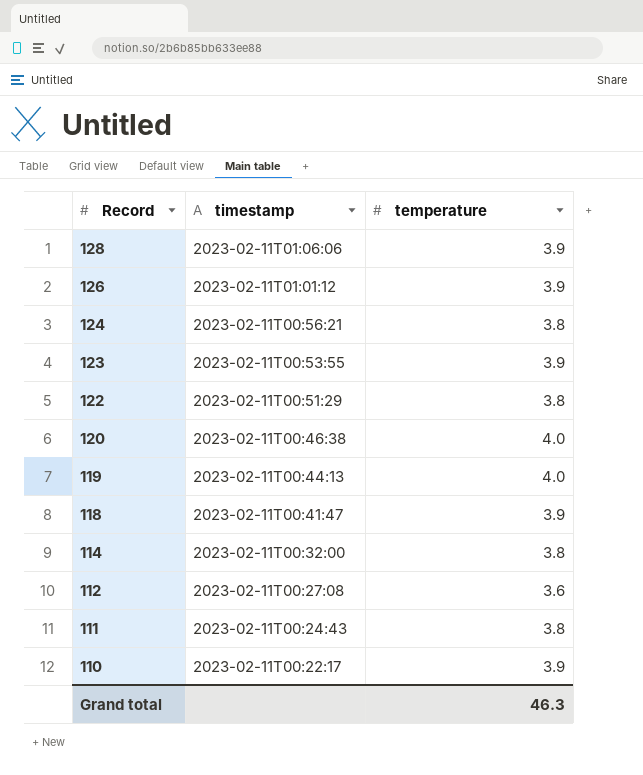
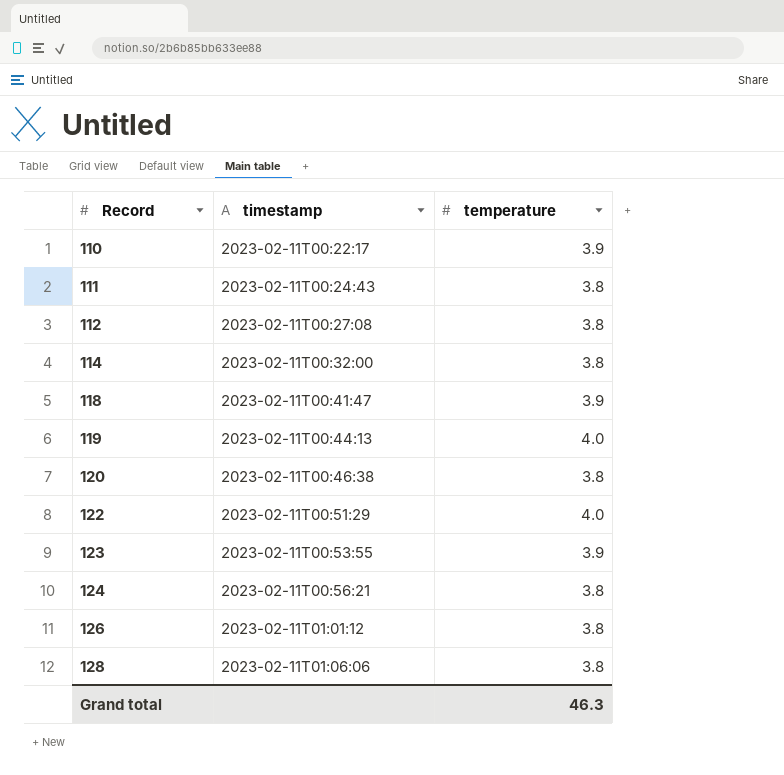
row order: Record descending -> Record ascending
112 | temperature: 3.6 -> 3.8
120 | temperature: 4.0 -> 3.8
122 | temperature: 3.8 -> 4.0
126 | temperature: 3.9 -> 3.8
128 | temperature: 3.9 -> 3.8

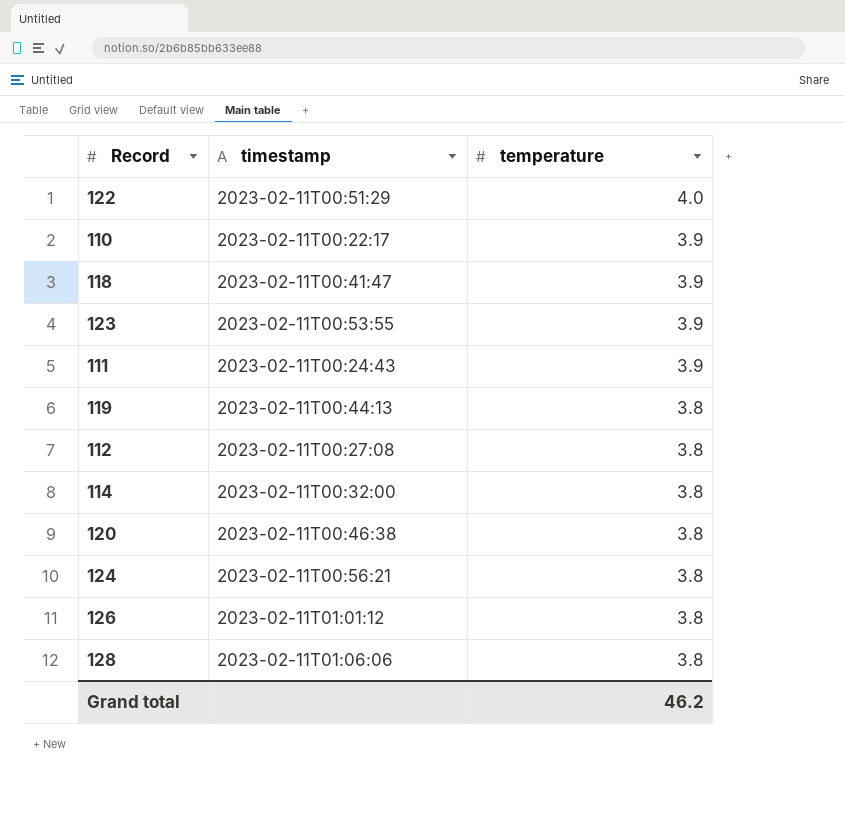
row order: Record ascending -> temperature descending
111 | temperature: 3.8 -> 3.9
119 | temperature: 4.0 -> 3.8
Grand total | temperature: 46.3 -> 46.2

